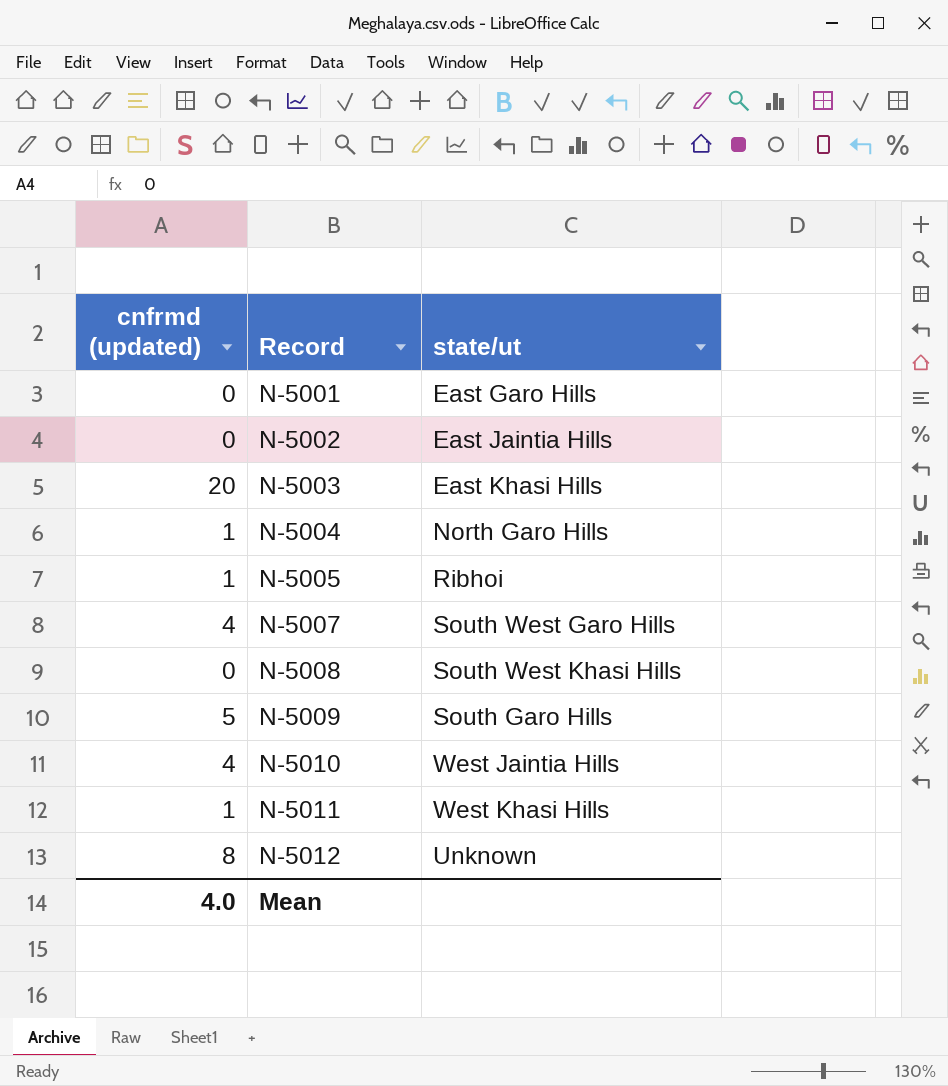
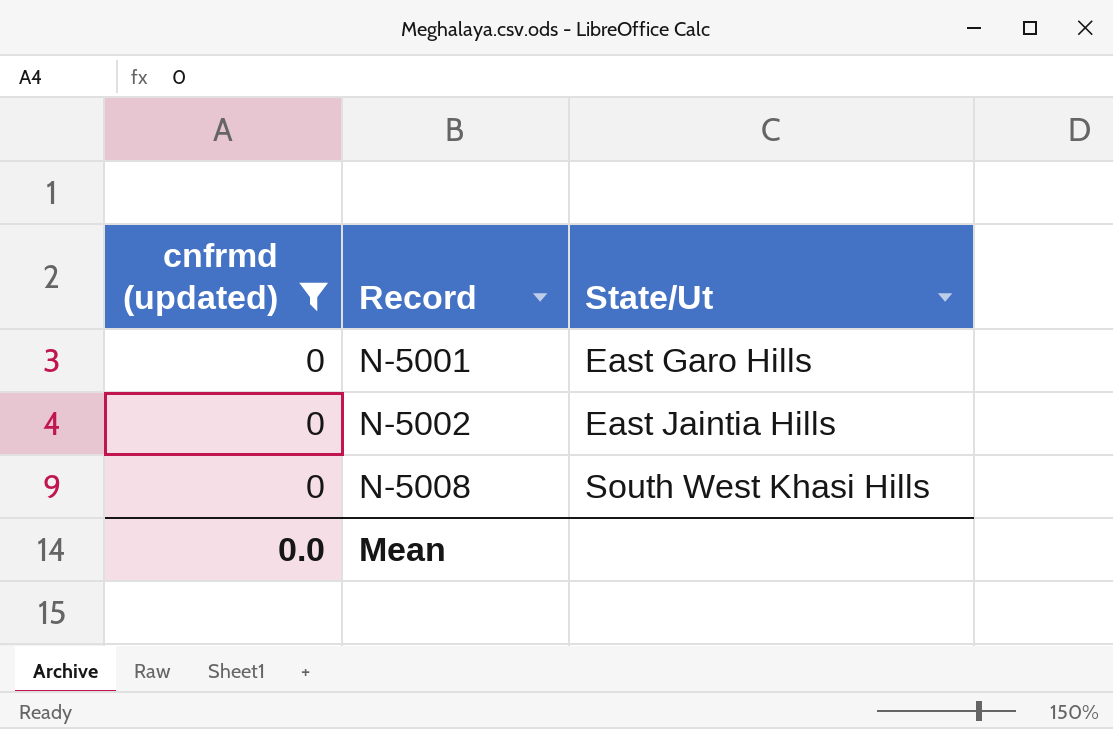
filter: none -> cnfrmd (updated) = 0
column name: state/ut -> State/Ut
Mean | cnfrmd (updated): 4.0 -> 0.0

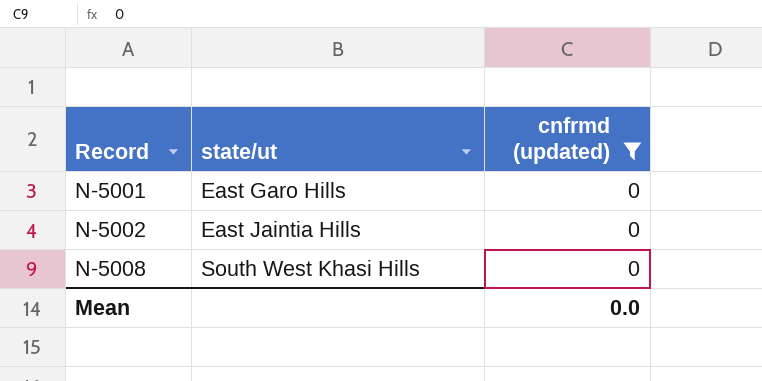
column name: State/Ut -> state/ut
column cnfrmd (updated) | position: 1 -> 3

